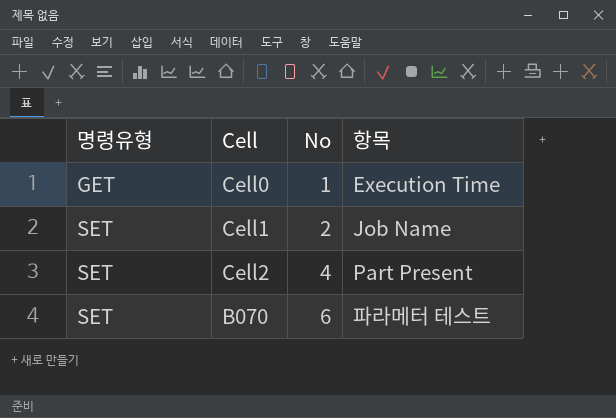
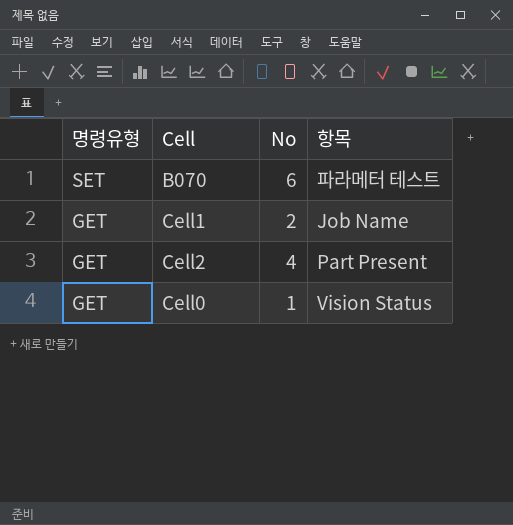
row order: 명령유형 ascending -> 명령유형 descending
Cell1 | 명령유형: SET -> GET
Cell2 | 명령유형: SET -> GET
Cell0 | 항목: Execution Time -> Vision Status

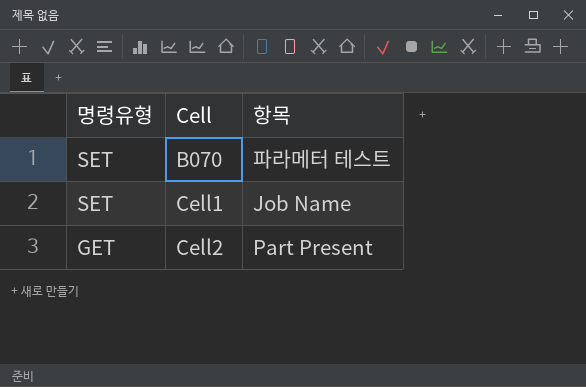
column No | position: 3 -> none
row Cell0: GET | 1 | Vision Status -> none
Cell1 | 명령유형: GET -> SET

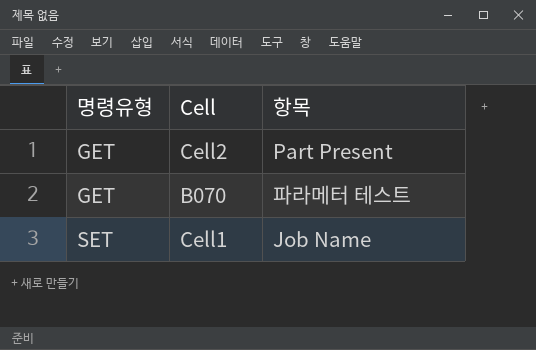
row order: 명령유형 descending -> 명령유형 ascending
B070 | 명령유형: SET -> GET

